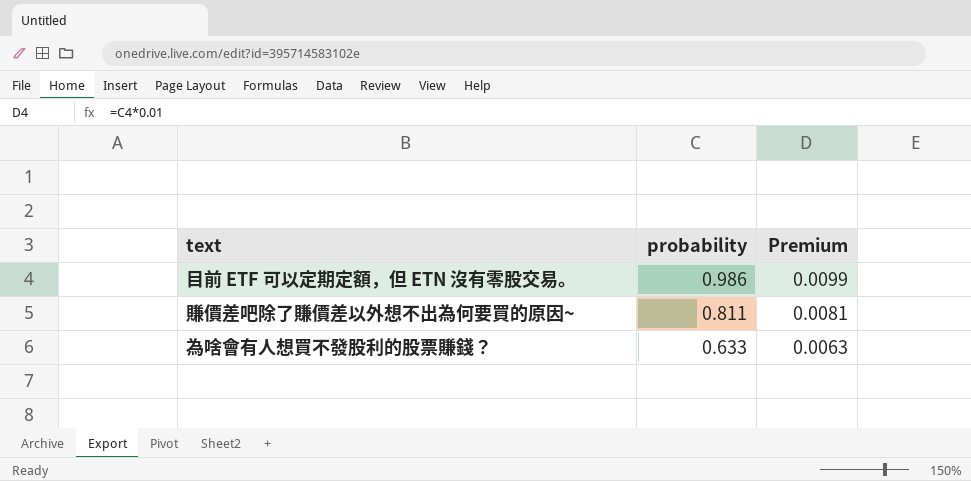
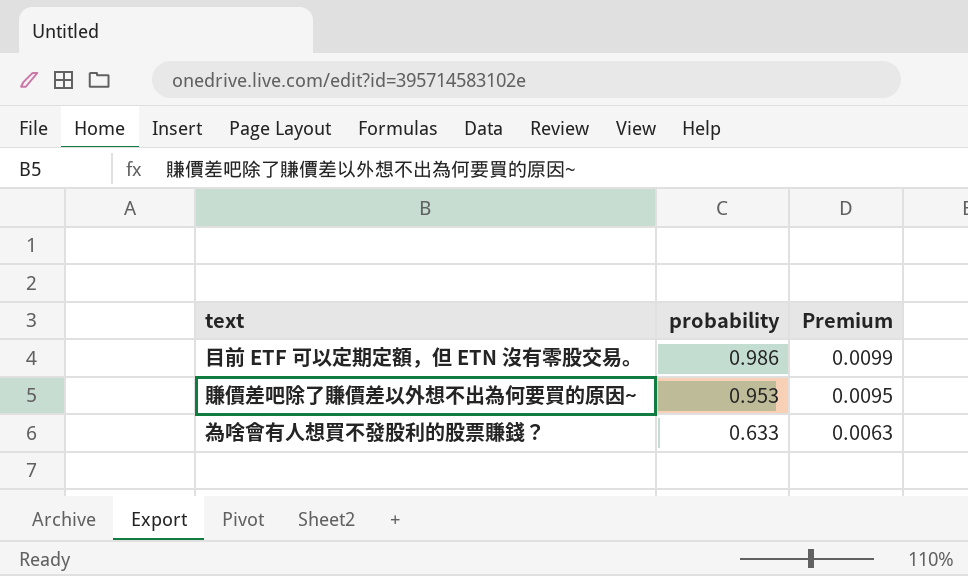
賺價差吧除了賺價差以外想不出為何要買的原因~ | probability: 0.811 -> 0.953
賺價差吧除了賺價差以外想不出為何要買的原因~ | Premium: 0.0081 -> 0.0095

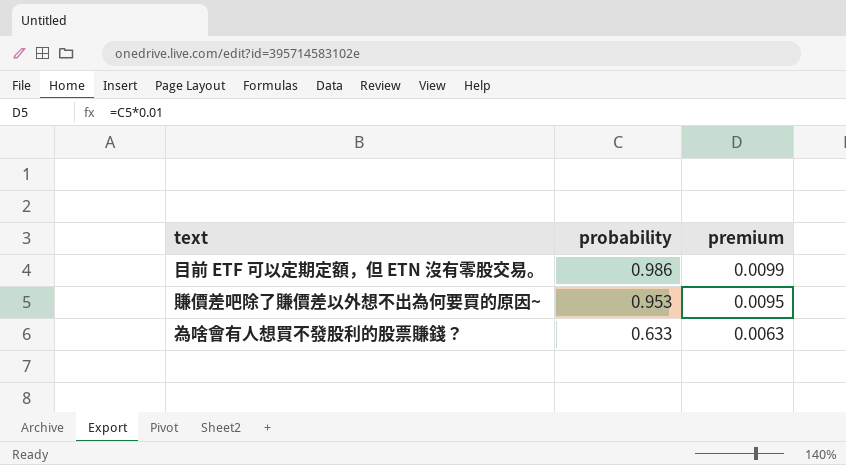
column name: Premium -> premium

